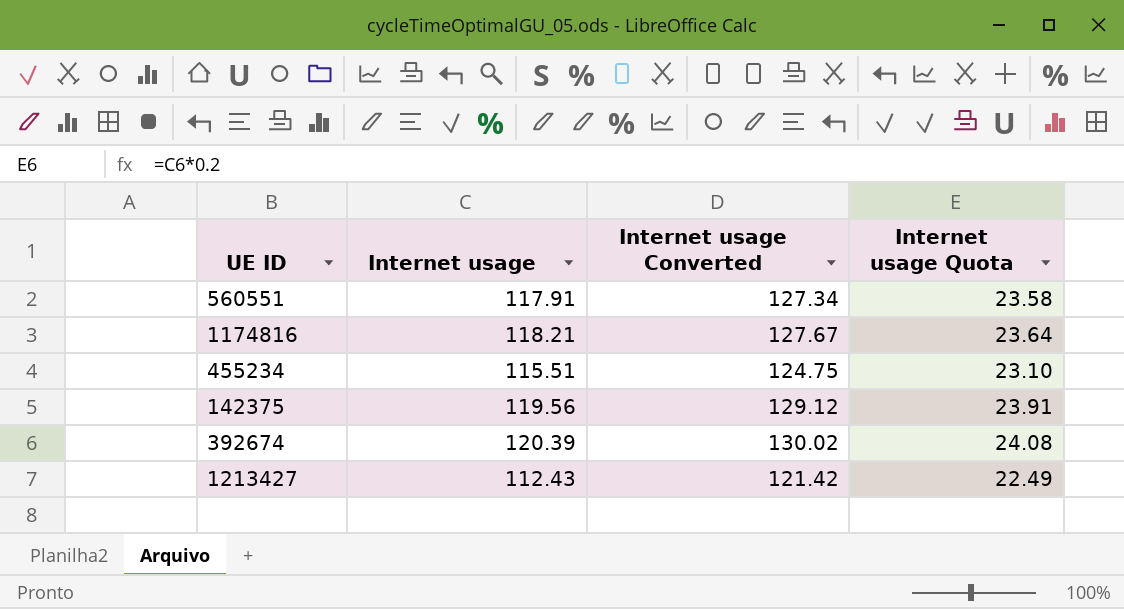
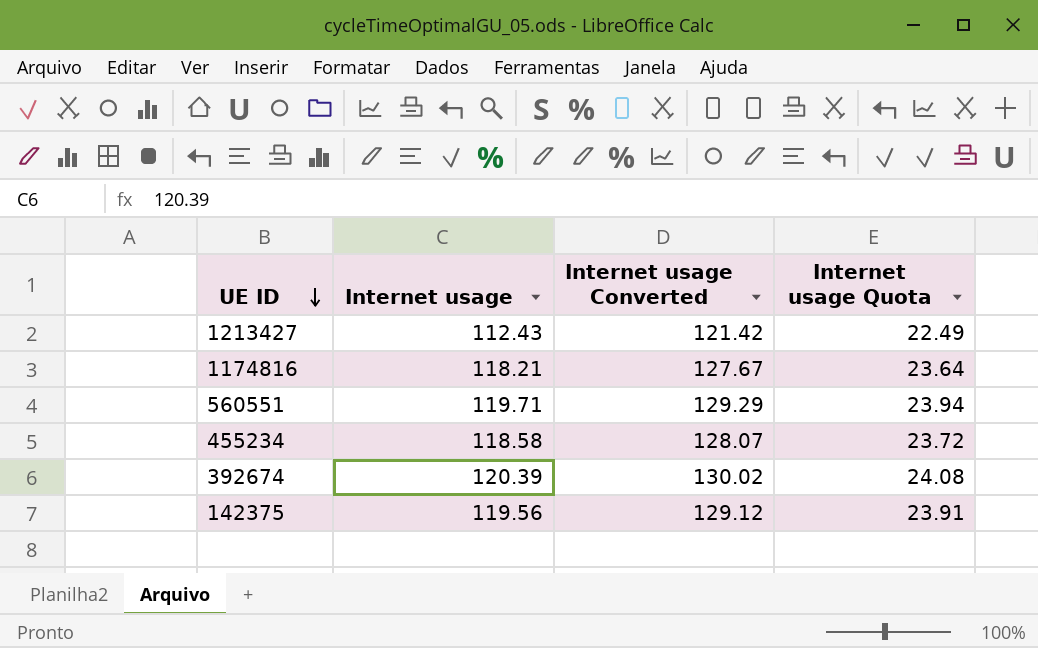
row order: none -> UE ID descending
560551 | Internet usage: 117.91 -> 119.71
560551 | Internet usage Converted: 127.34 -> 129.29
560551 | Internet usage Quota: 23.58 -> 23.94
455234 | Internet usage: 115.51 -> 118.58
455234 | Internet usage Converted: 124.75 -> 128.07
455234 | Internet usage Quota: 23.10 -> 23.72

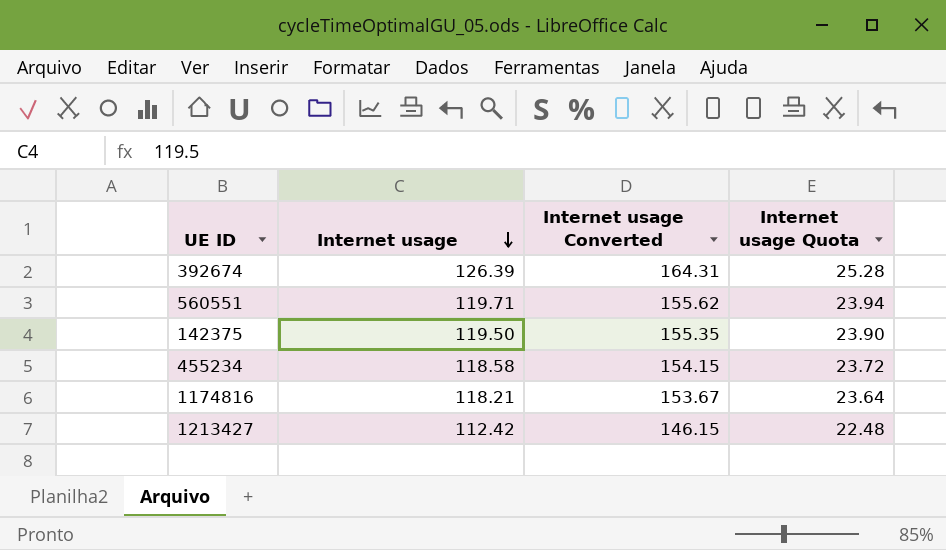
row order: UE ID descending -> Internet usage descending
column Internet usage Converted | formula: [Internet usage] * 1.08 -> [Internet usage] * 1.3
392674 | Internet usage: 120.39 -> 126.39
392674 | Internet usage Quota: 24.08 -> 25.28
142375 | Internet usage: 119.56 -> 119.50
142375 | Internet usage Quota: 23.91 -> 23.90
1213427 | Internet usage: 112.43 -> 112.42
1213427 | Internet usage Quota: 22.49 -> 22.48

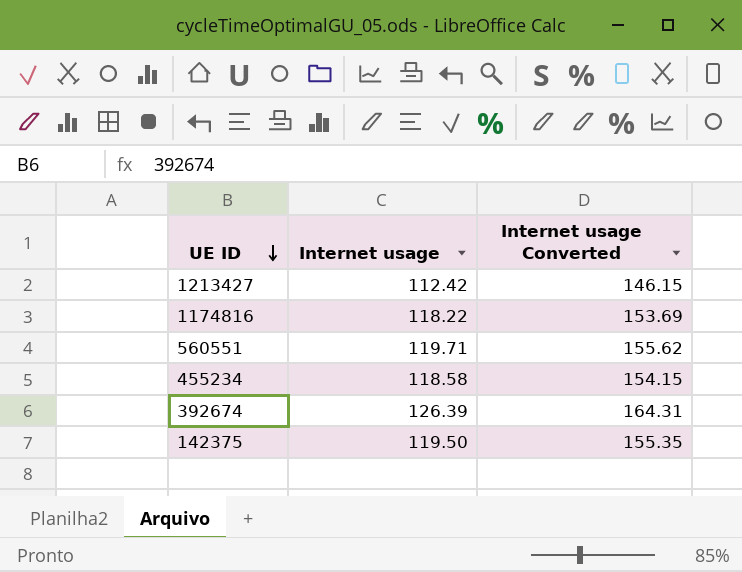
row order: Internet usage descending -> UE ID descending
column Internet usage Quota | formula: [Internet usage] * 0.2 -> none
1174816 | Internet usage: 118.21 -> 118.22
1174816 | Internet usage Converted: 153.67 -> 153.69

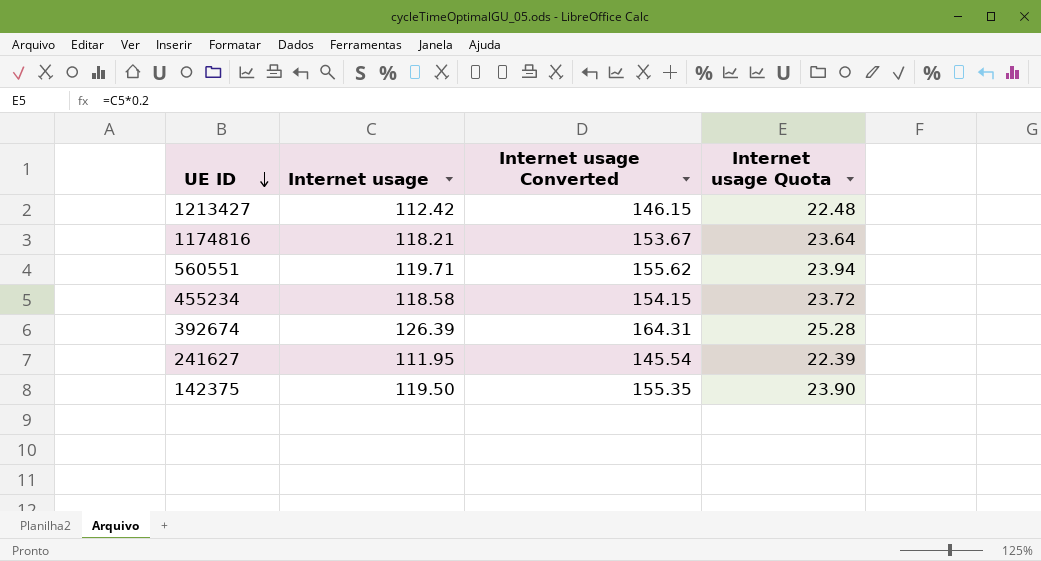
column Internet usage Quota | formula: none -> [Internet usage] * 0.2
1174816 | Internet usage: 118.22 -> 118.21
1174816 | Internet usage Converted: 153.69 -> 153.67
row 241627: none -> 111.95 | 145.54 | 22.39

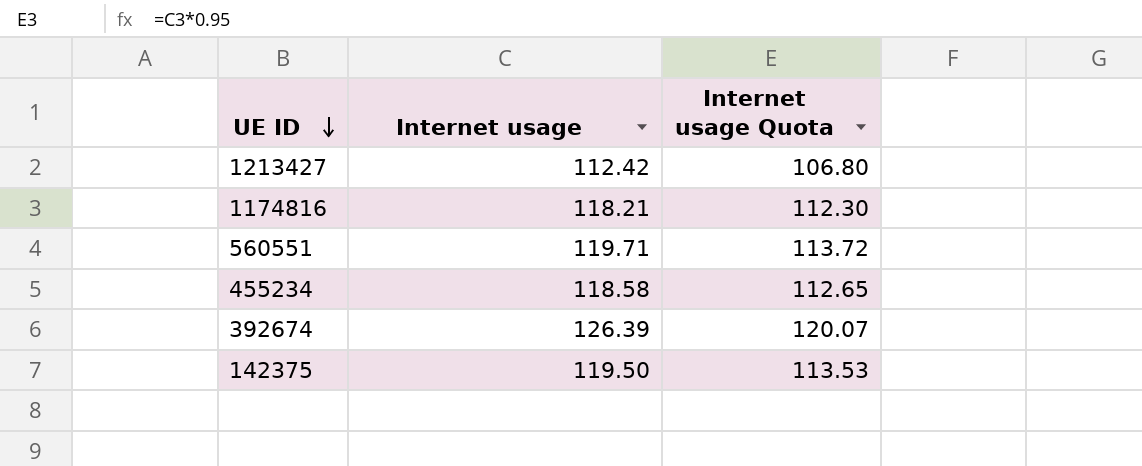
column Internet usage Converted | formula: [Internet usage] * 1.3 -> none
column Internet usage Quota | formula: [Internet usage] * 0.2 -> [Internet usage] * 0.95
row 241627: 111.95 | 145.54 | 22.39 -> none

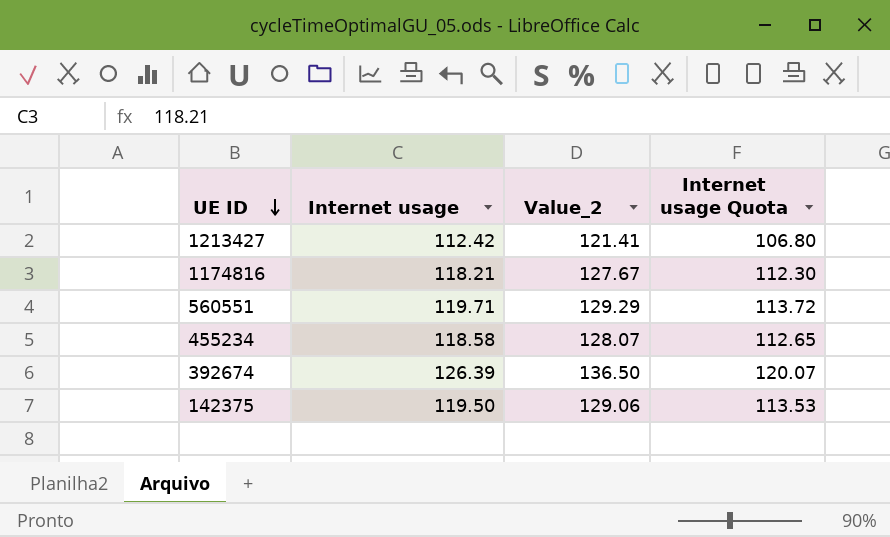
column Value_2 | formula: none -> [Internet usage] * 1.08

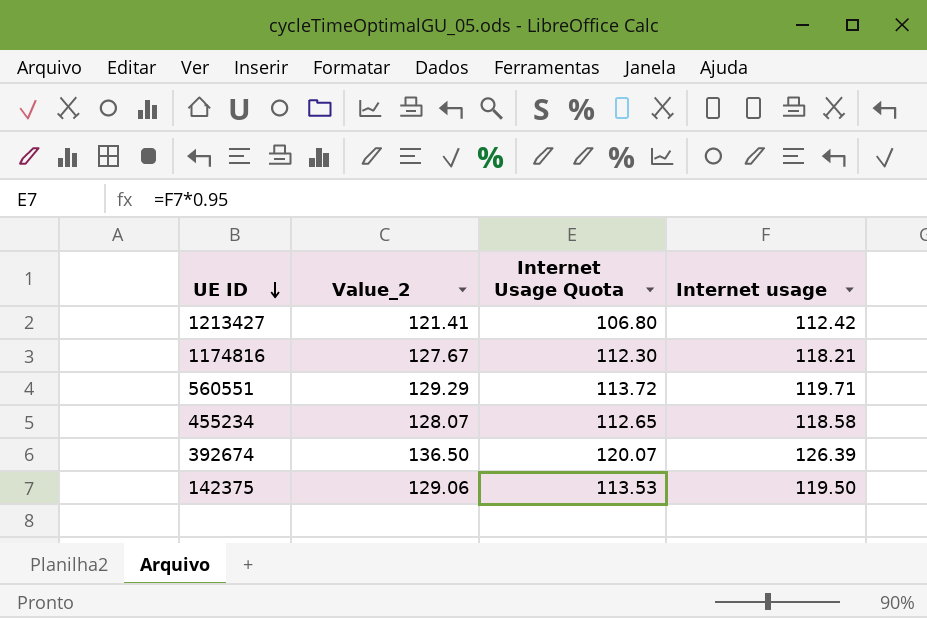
column name: Internet usage Quota -> Internet Usage Quota
column Internet usage | position: 2 -> 4

